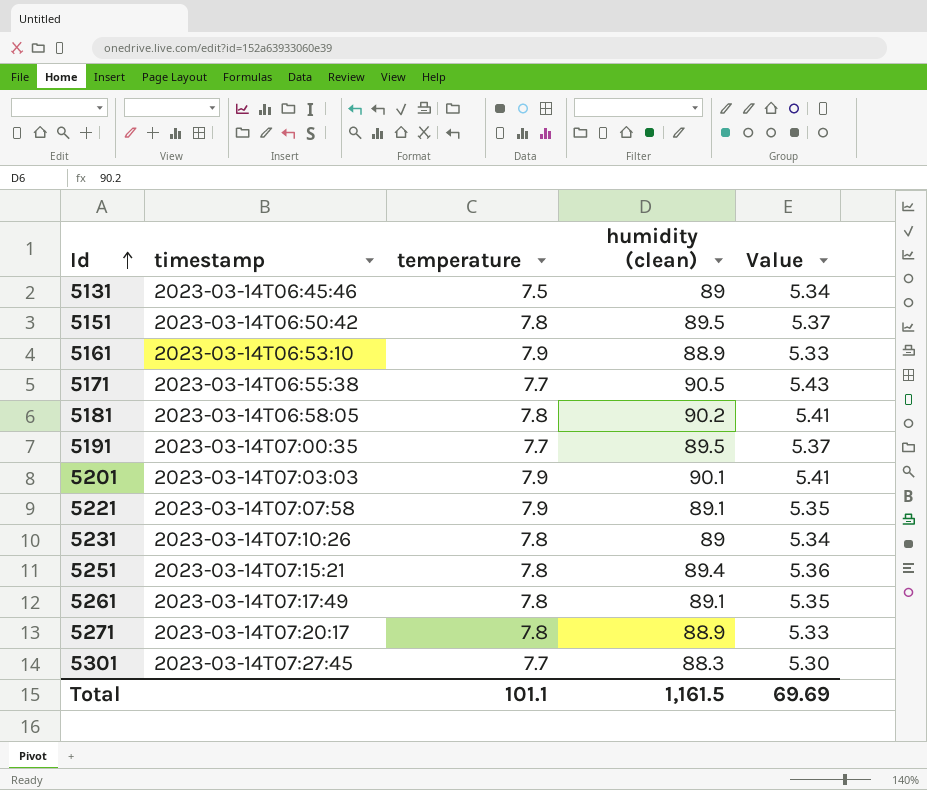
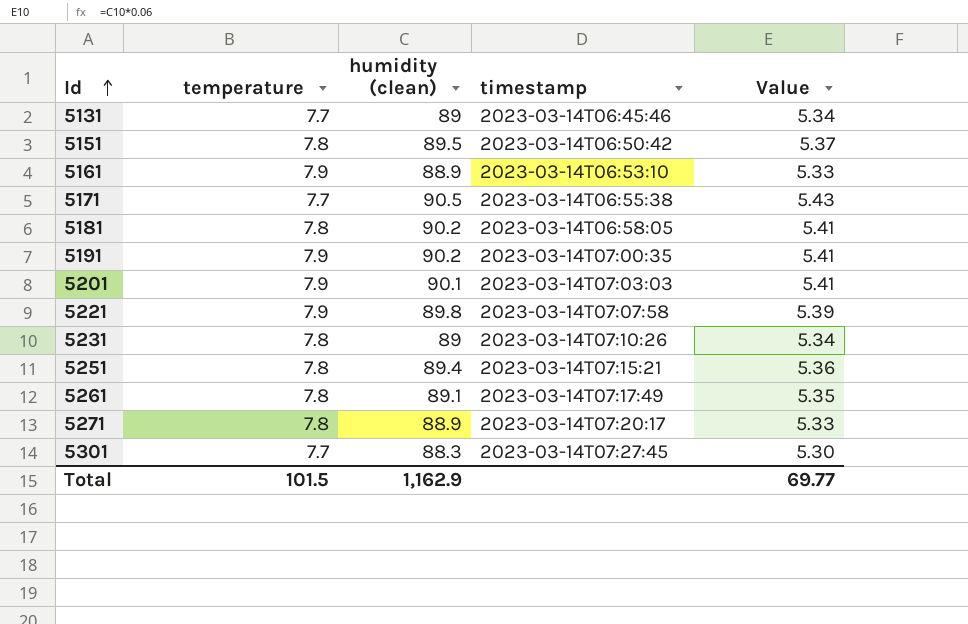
column timestamp | position: 2 -> 4
5131 | temperature: 7.5 -> 7.7
5191 | temperature: 7.7 -> 7.9
5191 | humidity (clean): 89.5 -> 90.2
5191 | Value: 5.37 -> 5.41
5221 | humidity (clean): 89.1 -> 89.8
5221 | Value: 5.35 -> 5.39
Total | temperature: 101.1 -> 101.5
Total | humidity (clean): 1,161.5 -> 1,162.9
Total | Value: 69.69 -> 69.77

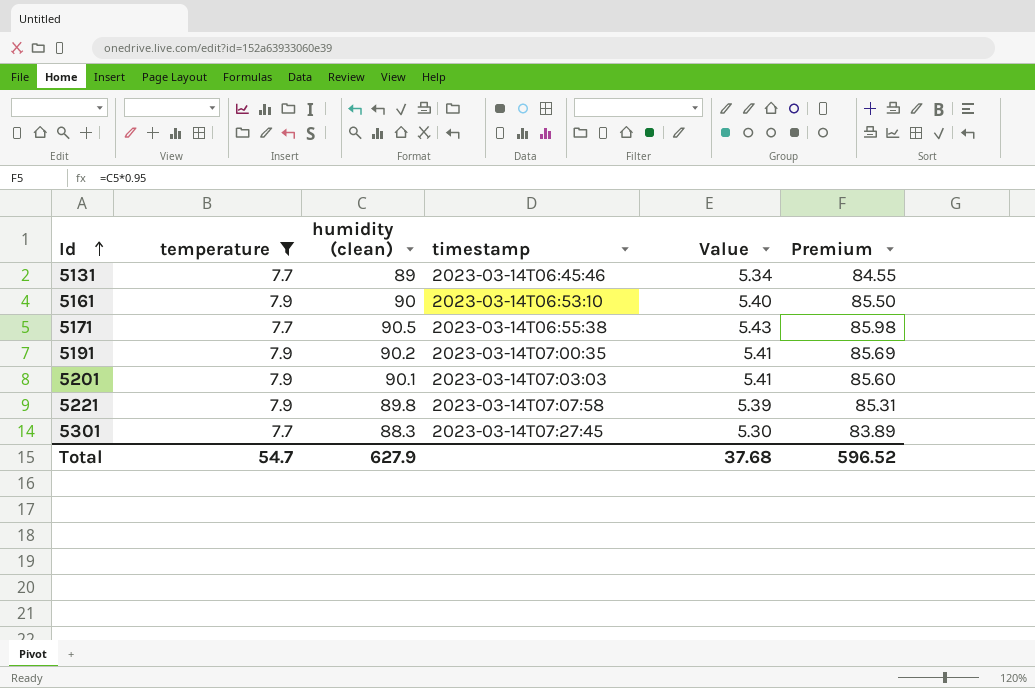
filter: none -> temperature != 7.8
column Premium | formula: none -> [humidity (clean)] * 0.95
5161 | humidity (clean): 88.9 -> 90
5161 | Value: 5.33 -> 5.40
Total | temperature: 101.5 -> 54.7
Total | humidity (clean): 1,162.9 -> 627.9
Total | Value: 69.77 -> 37.68

